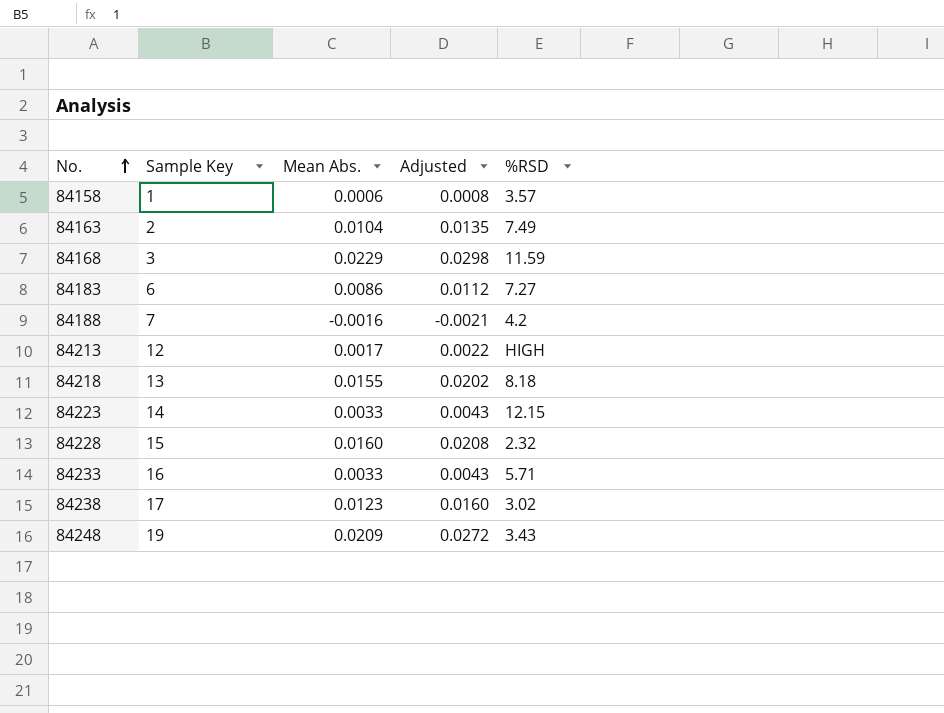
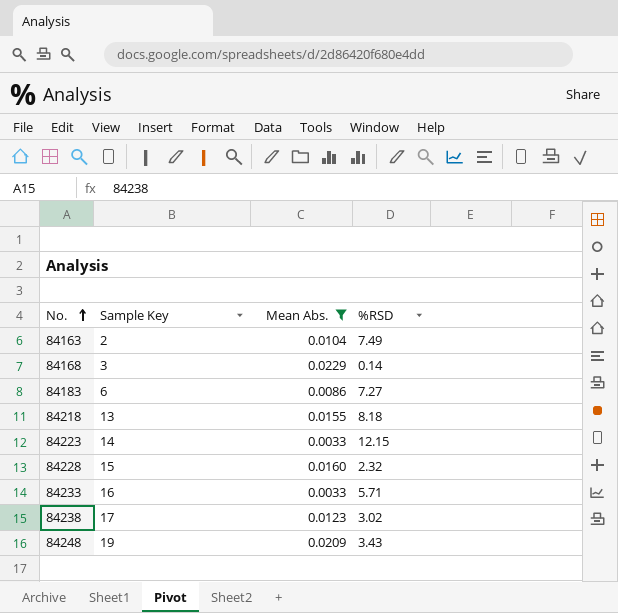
filter: none -> Mean Abs. >= 0.0033
column Adjusted | formula: [Mean Abs.] * 1.3 -> none
84168 | %RSD: 11.59 -> 0.14

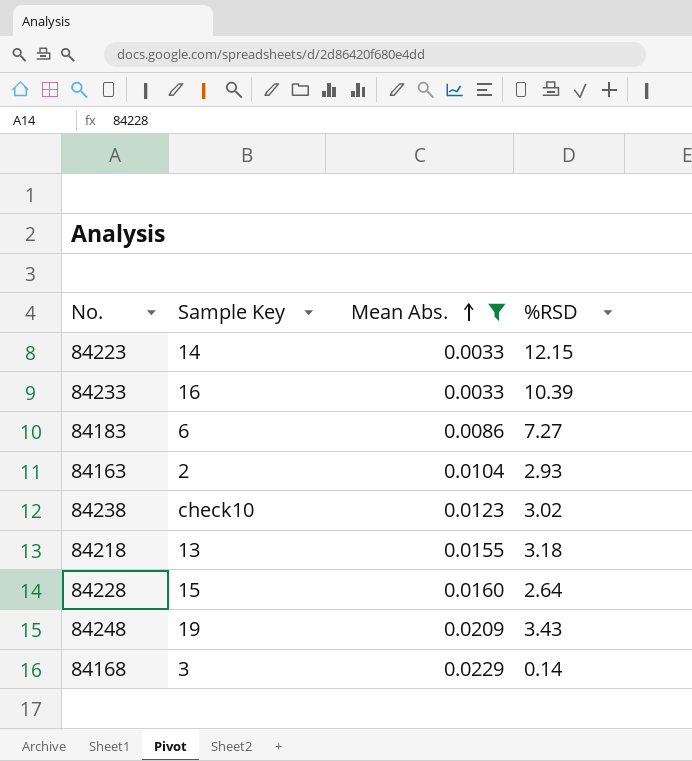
row order: No. ascending -> Mean Abs. ascending
84233 | %RSD: 5.71 -> 10.39
84163 | %RSD: 7.49 -> 2.93
84238 | Sample Key: 17 -> check10
84218 | %RSD: 8.18 -> 3.18
84228 | %RSD: 2.32 -> 2.64

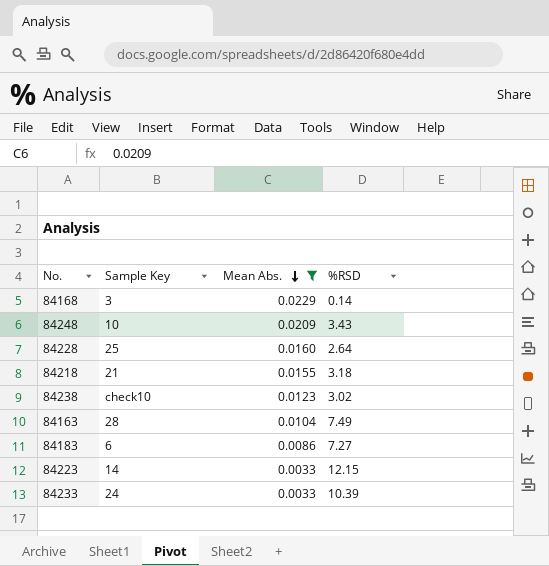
row order: Mean Abs. ascending -> Mean Abs. descending
84248 | Sample Key: 19 -> 10
84228 | Sample Key: 15 -> 25
84218 | Sample Key: 13 -> 21
84163 | Sample Key: 2 -> 28
84163 | %RSD: 2.93 -> 7.49
84233 | Sample Key: 16 -> 24

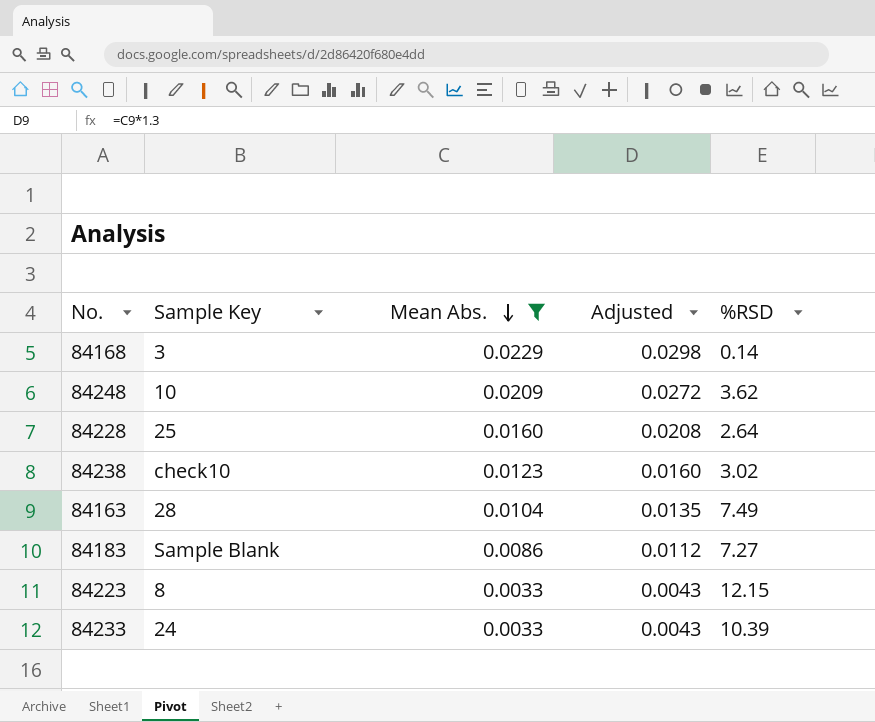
column Adjusted | formula: none -> [Mean Abs.] * 1.3
row 84218: 21 | 0.0155 | 3.18 -> none
84248 | %RSD: 3.43 -> 3.62
84183 | Sample Key: 6 -> Sample Blank
84223 | Sample Key: 14 -> 8

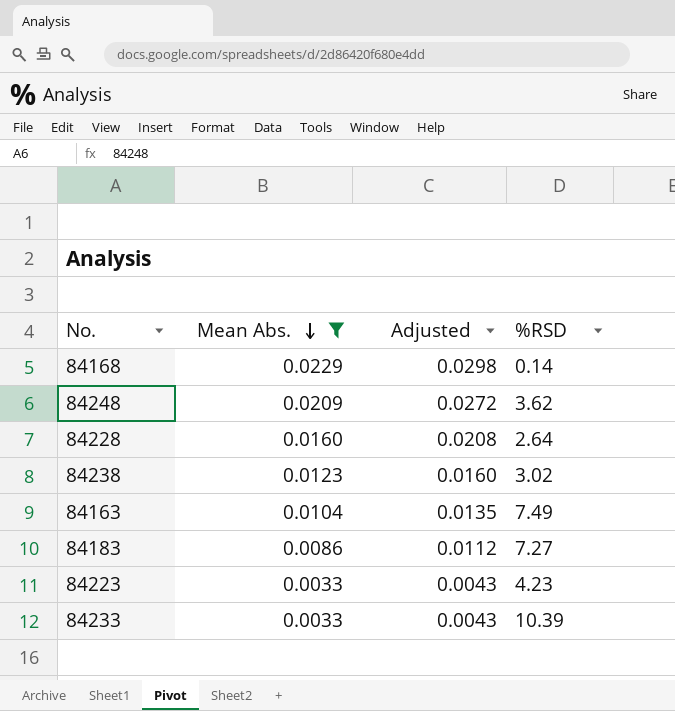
column Sample Key | position: 2 -> none
84223 | %RSD: 12.15 -> 4.23

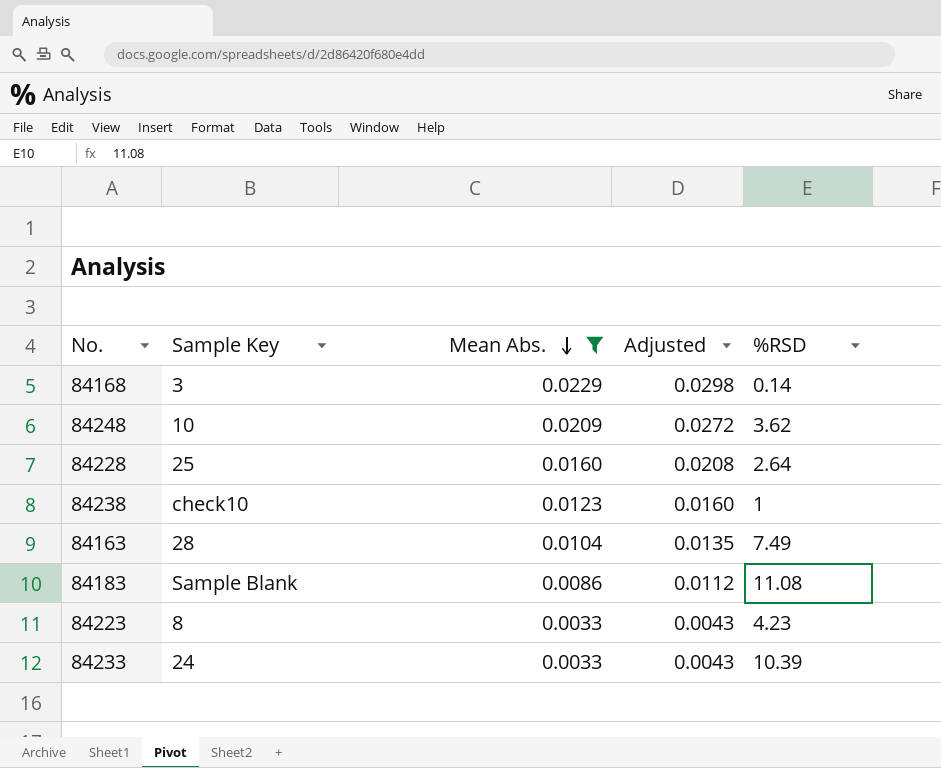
column Sample Key | position: none -> 2
84238 | %RSD: 3.02 -> 1
84183 | %RSD: 7.27 -> 11.08

